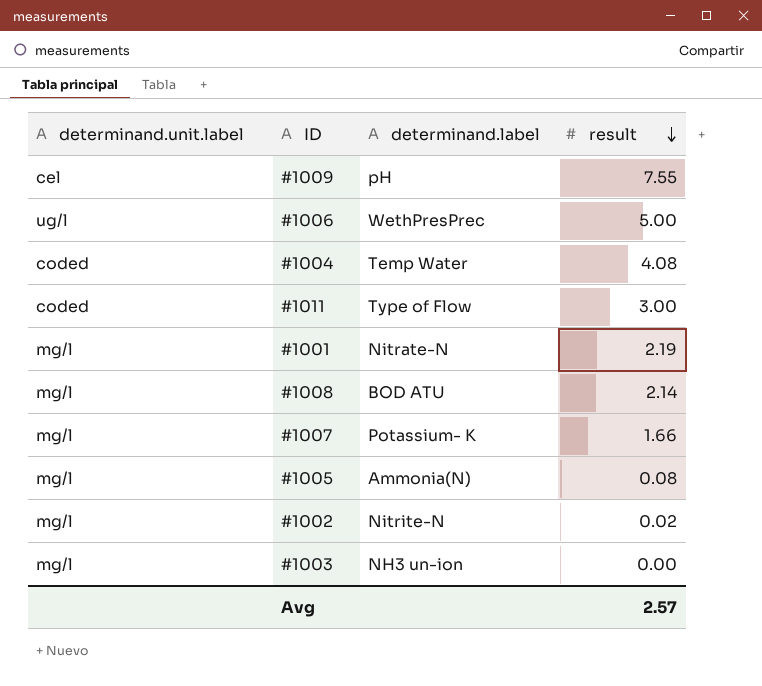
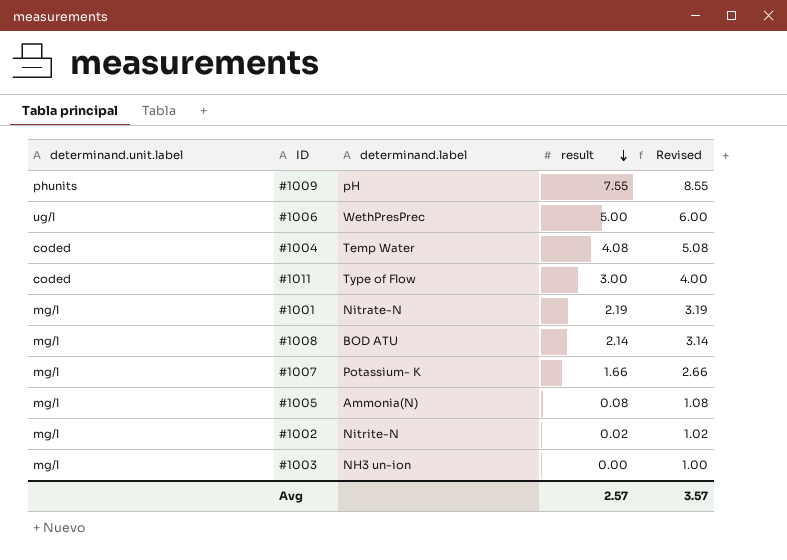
column Revised | formula: none -> [result] + 1
#1009 | determinand.unit.label: cel -> phunits

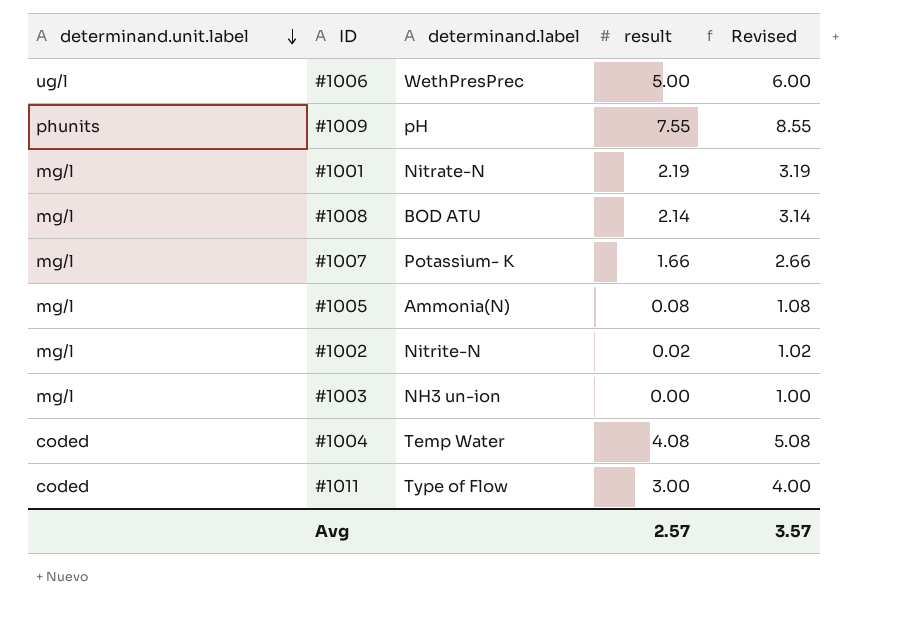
row order: result descending -> determinand.unit.label descending

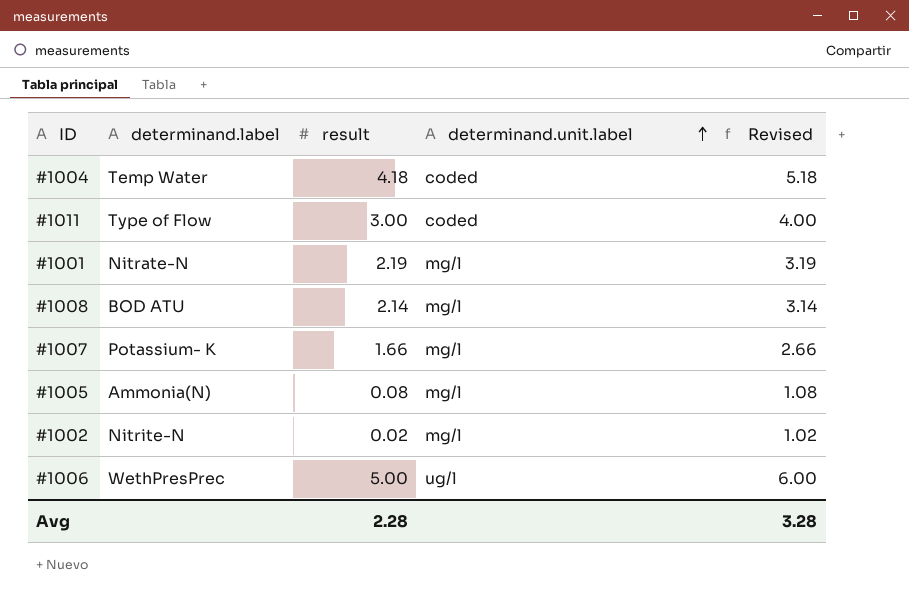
row order: determinand.unit.label descending -> determinand.unit.label ascending
column determinand.unit.label | position: 1 -> 4
row #1009: phunits | pH | 7.55 | 8.55 -> none
row #1003: mg/l | NH3 un-ion | 0.00 | 1.00 -> none
#1004 | result: 4.08 -> 4.18
#1004 | Revised: 5.08 -> 5.18
Avg | result: 2.57 -> 2.28
Avg | Revised: 3.57 -> 3.28

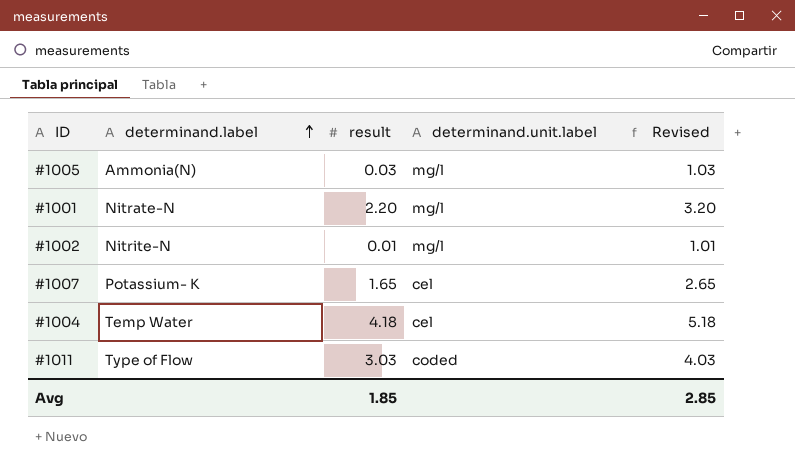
row order: determinand.unit.label ascending -> determinand.label ascending
row #1008: BOD ATU | 2.14 | mg/l | 3.14 -> none
row #1006: WethPresPrec | 5.00 | ug/l | 6.00 -> none
#1005 | result: 0.08 -> 0.03
#1005 | Revised: 1.08 -> 1.03
#1001 | result: 2.19 -> 2.20
#1001 | Revised: 3.19 -> 3.20
#1002 | result: 0.02 -> 0.01
#1002 | Revised: 1.02 -> 1.01
#1007 | result: 1.66 -> 1.65
#1007 | determinand.unit.label: mg/l -> cel
#1007 | Revised: 2.66 -> 2.65
#1004 | determinand.unit.label: coded -> cel
#1011 | result: 3.00 -> 3.03
#1011 | Revised: 4.00 -> 4.03
Avg | result: 2.28 -> 1.85
Avg | Revised: 3.28 -> 2.85

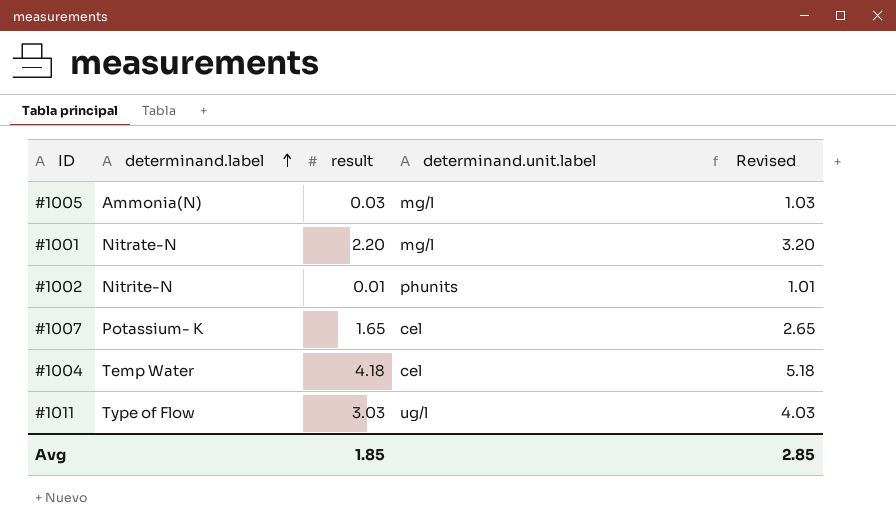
#1002 | determinand.unit.label: mg/l -> phunits
#1011 | determinand.unit.label: coded -> ug/l

